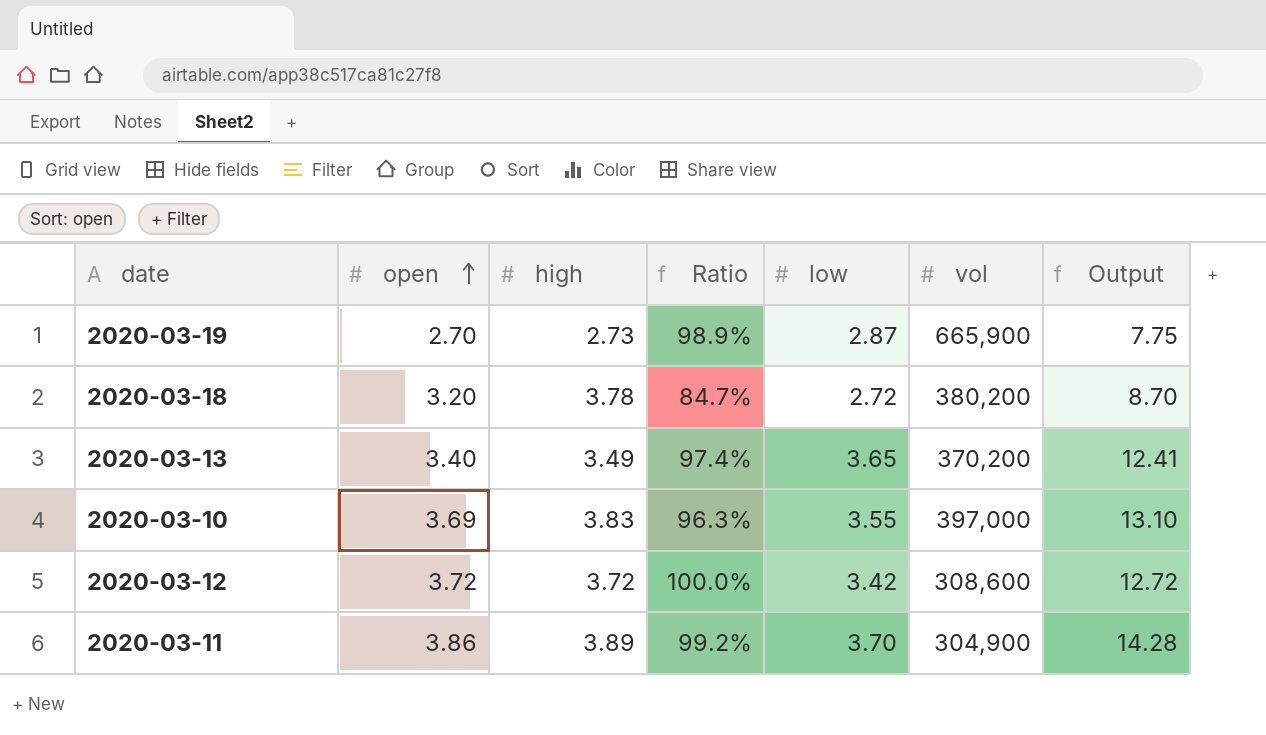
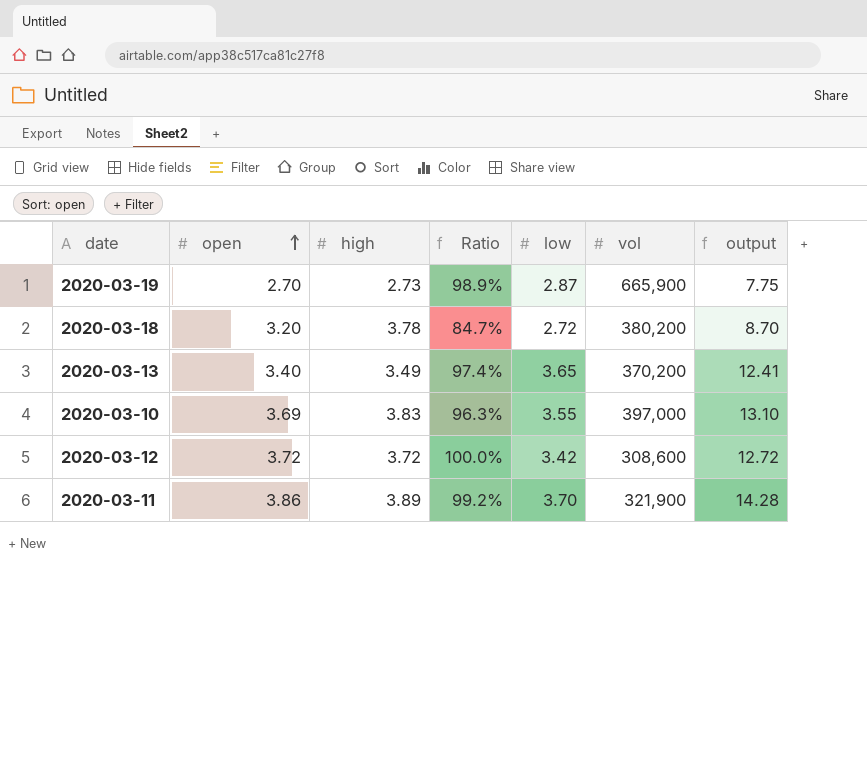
column name: Output -> output
2020-03-11 | vol: 304,900 -> 321,900

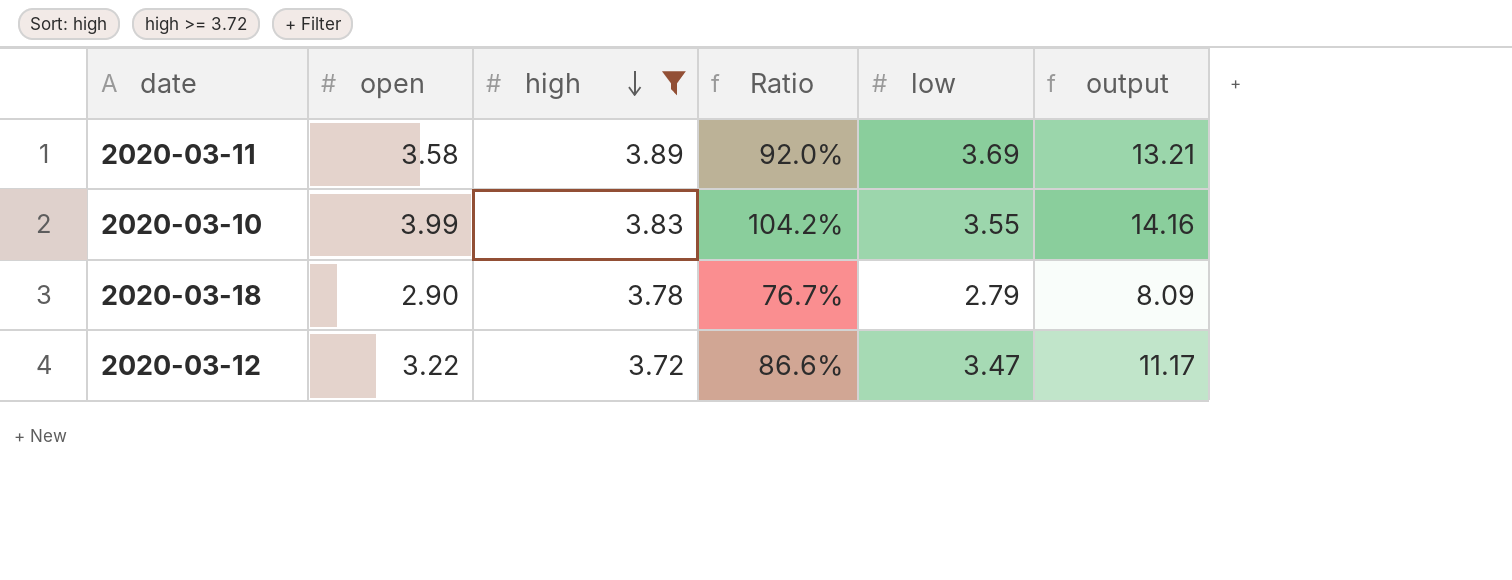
filter: none -> high >= 3.72
row order: open ascending -> high descending
column vol | position: 6 -> none
2020-03-11 | open: 3.86 -> 3.58
2020-03-11 | Ratio: 99.2% -> 92.0%
2020-03-11 | low: 3.70 -> 3.69
2020-03-11 | output: 14.28 -> 13.21
2020-03-10 | open: 3.69 -> 3.99
2020-03-10 | Ratio: 96.3% -> 104.2%
2020-03-10 | output: 13.10 -> 14.16
2020-03-18 | open: 3.20 -> 2.90
2020-03-18 | Ratio: 84.7% -> 76.7%
2020-03-18 | low: 2.72 -> 2.79
2020-03-18 | output: 8.70 -> 8.09
2020-03-12 | open: 3.72 -> 3.22
2020-03-12 | Ratio: 100.0% -> 86.6%
2020-03-12 | low: 3.42 -> 3.47
2020-03-12 | output: 12.72 -> 11.17

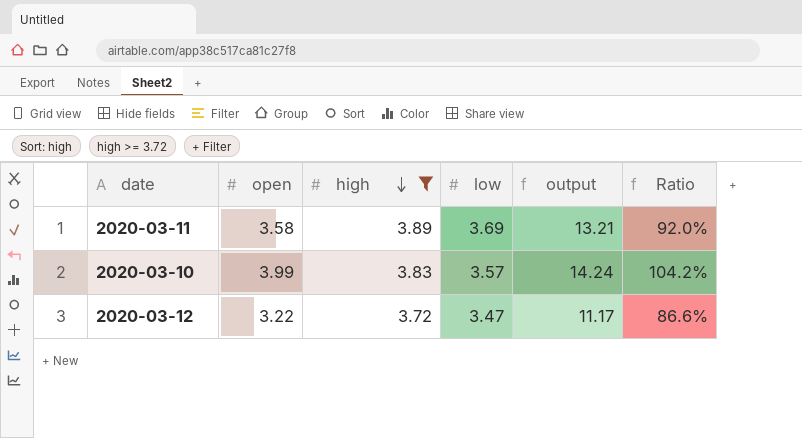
column Ratio | position: 4 -> 6
row 2020-03-18: 2.90 | 3.78 | 76.7% | 2.79 | 8.09 -> none
2020-03-10 | low: 3.55 -> 3.57
2020-03-10 | output: 14.16 -> 14.24

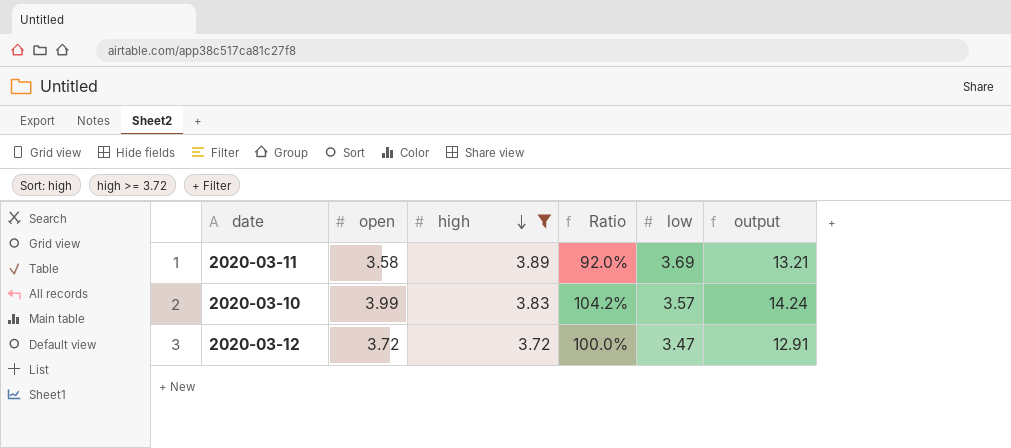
column Ratio | position: 6 -> 4
2020-03-12 | open: 3.22 -> 3.72
2020-03-12 | Ratio: 86.6% -> 100.0%
2020-03-12 | output: 11.17 -> 12.91

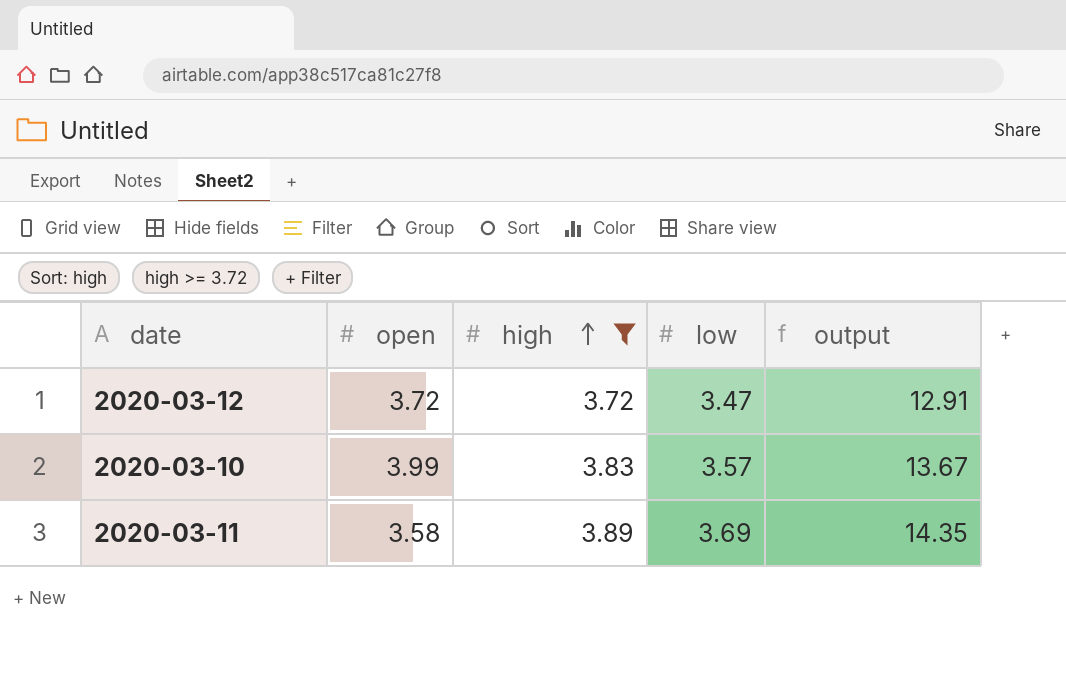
row order: high descending -> high ascending
column Ratio | formula: [open] / [high] -> none
column output | formula: [open] * [low] -> [high] * [low]

